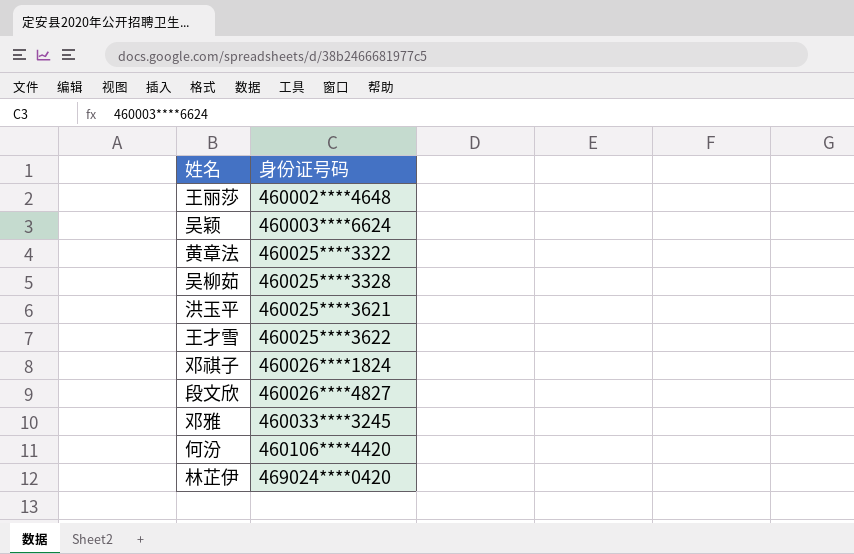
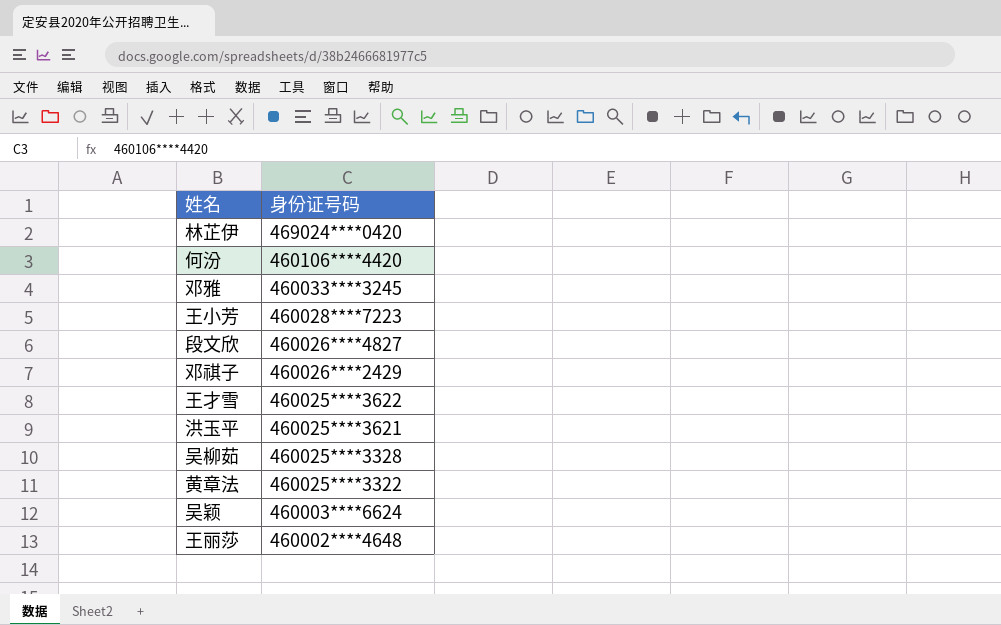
row order: 身份证号码 ascending -> 身份证号码 descending
row 王小芳: none -> 460028****7223
邓祺子 | 身份证号码: 460026****1824 -> 460026****2429

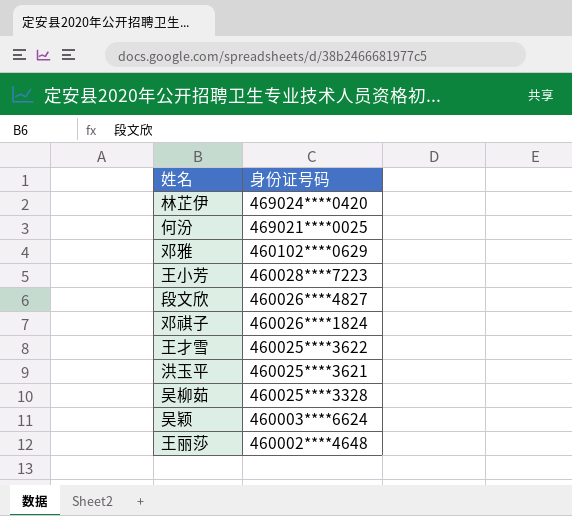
row 黄章法: 460025****3322 -> none
何汾 | 身份证号码: 460106****4420 -> 469021****0025
邓雅 | 身份证号码: 460033****3245 -> 460102****0629
邓祺子 | 身份证号码: 460026****2429 -> 460026****1824

